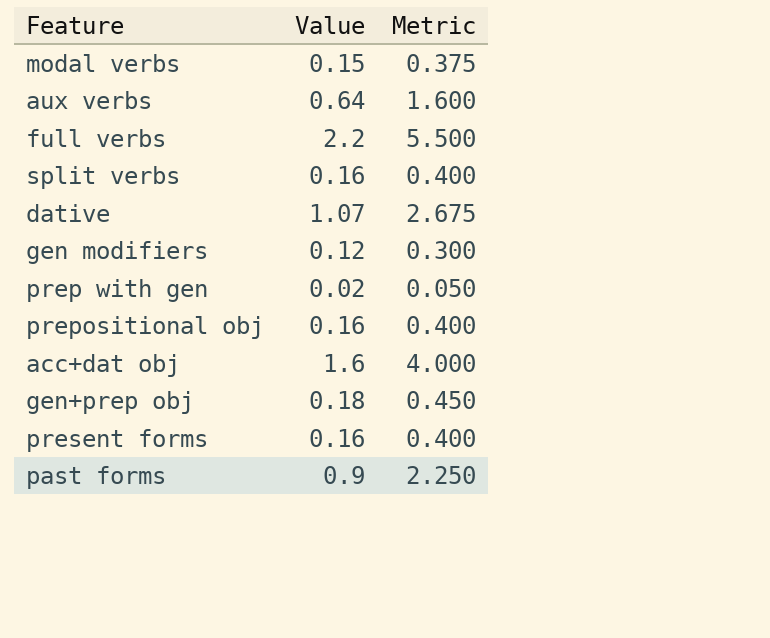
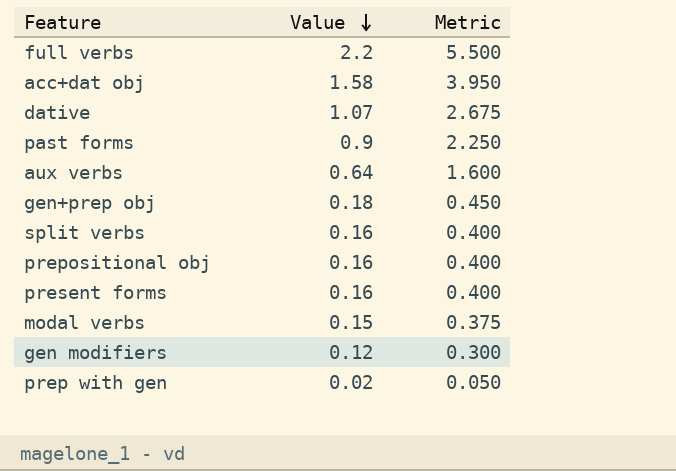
row order: none -> Value descending
acc+dat obj | Value: 1.6 -> 1.58
acc+dat obj | Metric: 4.000 -> 3.950

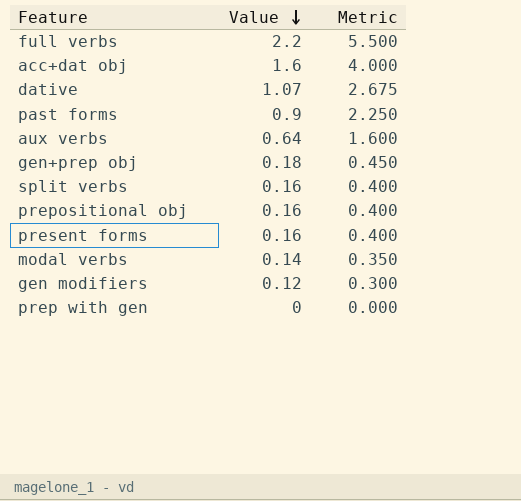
acc+dat obj | Value: 1.58 -> 1.6
acc+dat obj | Metric: 3.950 -> 4.000
modal verbs | Value: 0.15 -> 0.14
modal verbs | Metric: 0.375 -> 0.350
prep with gen | Value: 0.02 -> 0
prep with gen | Metric: 0.050 -> 0.000

